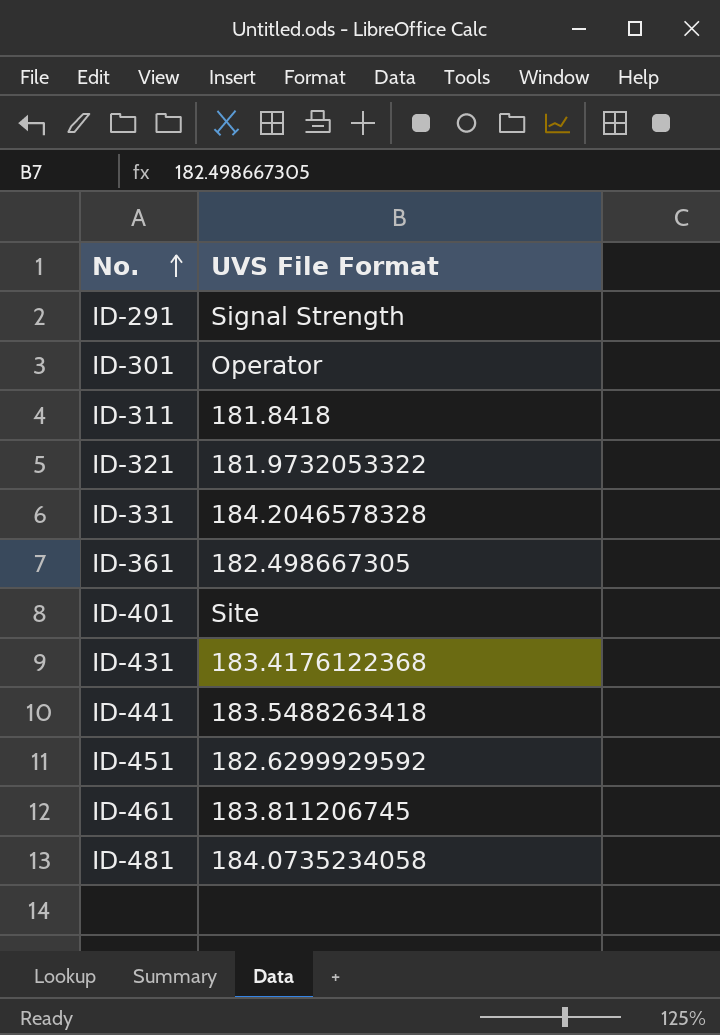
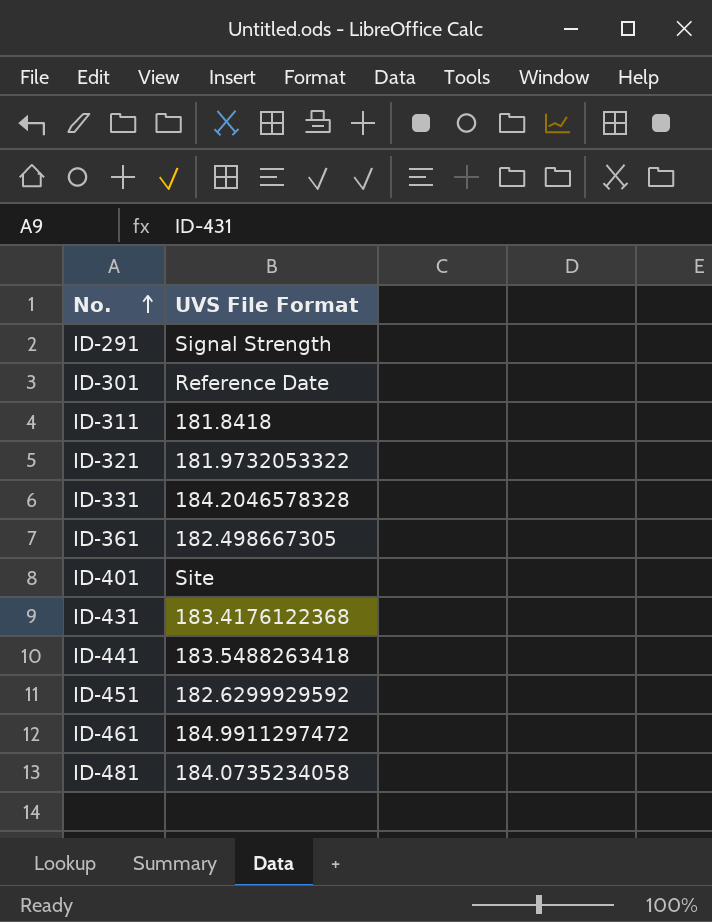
ID-301 | UVS File Format: Operator -> Reference Date
ID-461 | UVS File Format: 183.811206745 -> 184.9911297472

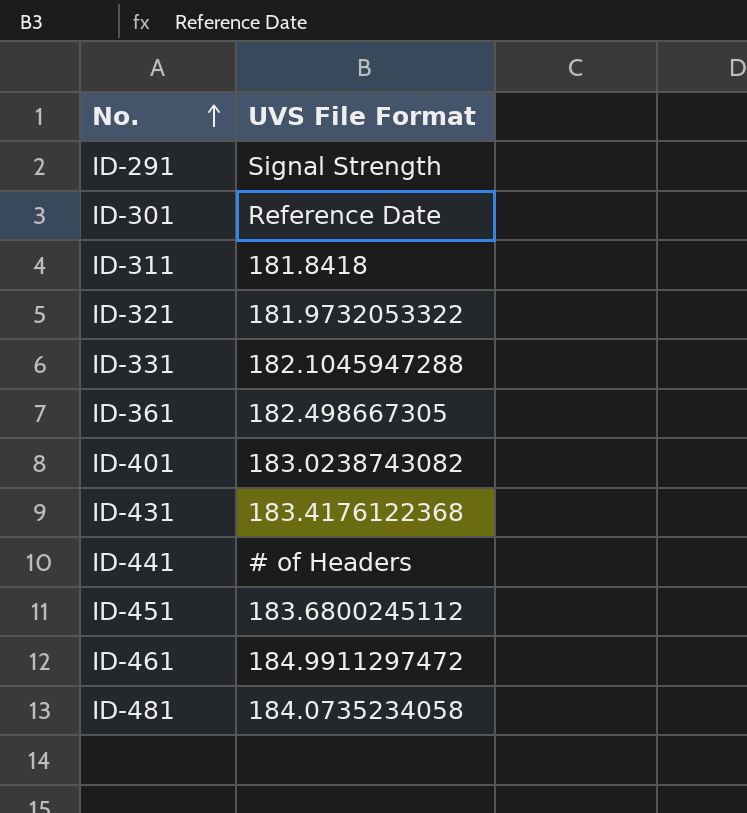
ID-331 | UVS File Format: 184.2046578328 -> 182.1045947288
ID-401 | UVS File Format: Site -> 183.0238743082
ID-441 | UVS File Format: 183.5488263418 -> # of Headers
ID-451 | UVS File Format: 182.6299929592 -> 183.6800245112

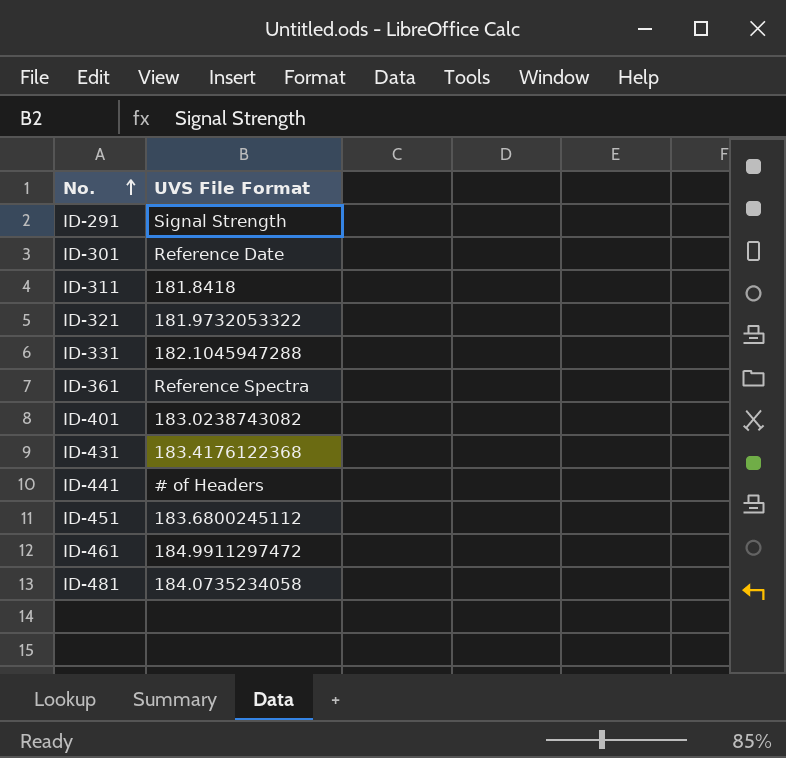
ID-361 | UVS File Format: 182.498667305 -> Reference Spectra

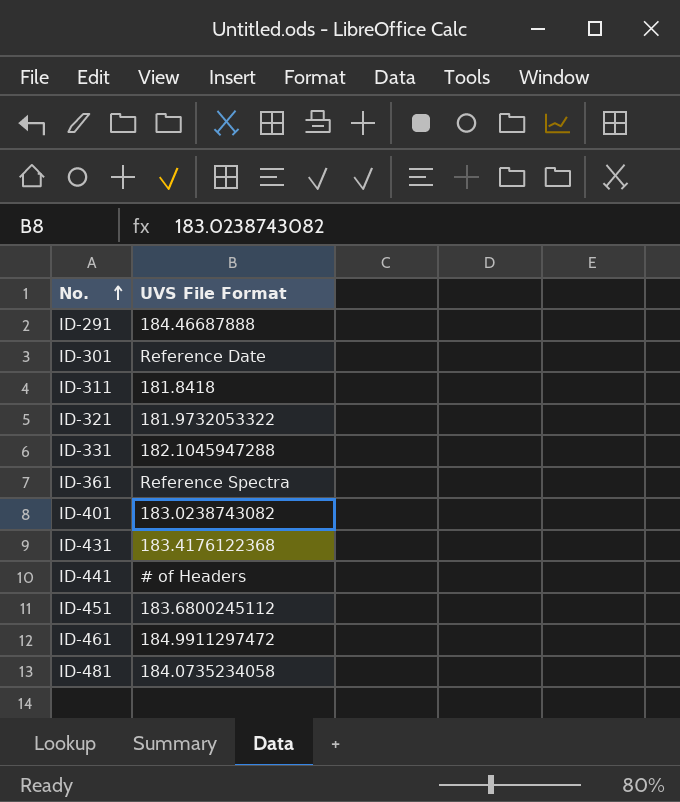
ID-291 | UVS File Format: Signal Strength -> 184.46687888

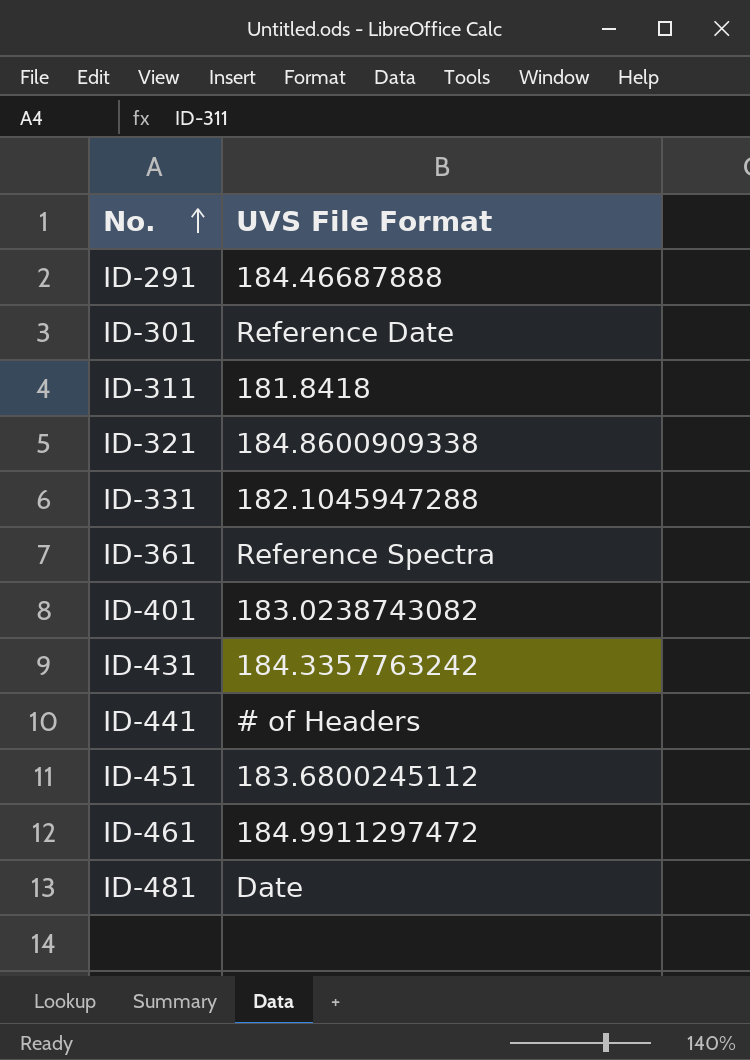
ID-321 | UVS File Format: 181.9732053322 -> 184.8600909338
ID-431 | UVS File Format: 183.4176122368 -> 184.3357763242
ID-481 | UVS File Format: 184.0735234058 -> Date

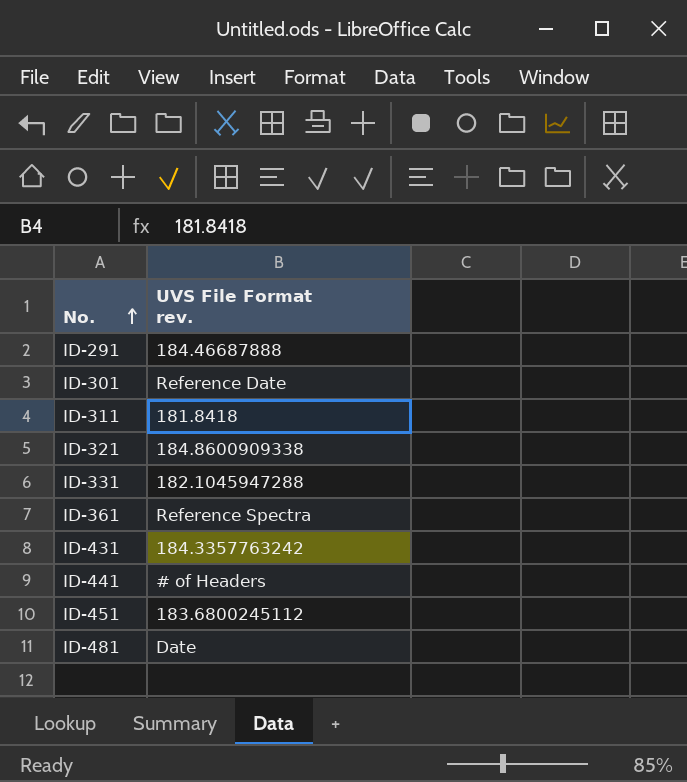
column name: UVS File Format -> UVS File Format rev.
row ID-401: 183.0238743082 -> none
row ID-461: 184.9911297472 -> none

